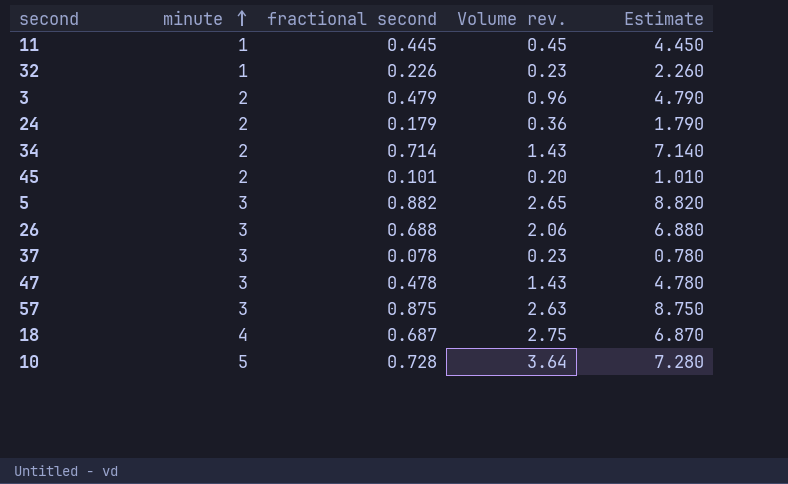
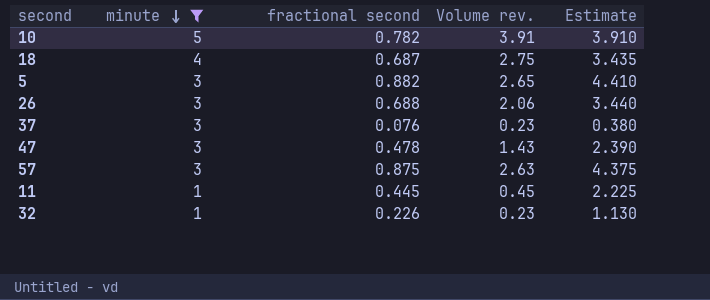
filter: none -> minute != 2
row order: minute ascending -> minute descending
column Estimate | formula: [fractional second] * 10 -> [fractional second] * 5
10 | fractional second: 0.728 -> 0.782
10 | Volume rev.: 3.64 -> 3.91
37 | fractional second: 0.078 -> 0.076

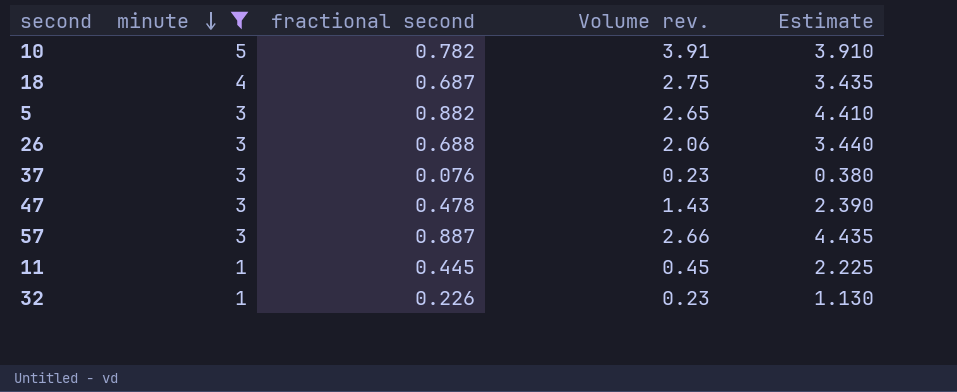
57 | fractional second: 0.875 -> 0.887
57 | Volume rev.: 2.63 -> 2.66
57 | Estimate: 4.375 -> 4.435

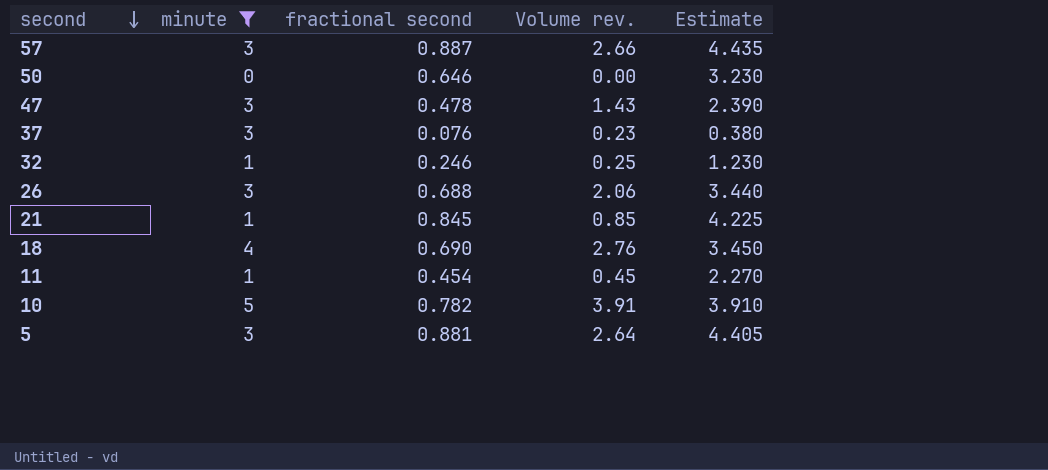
row order: minute descending -> second descending
row 50: none -> 0 | 0.646 | 0.00 | 3.230
32 | fractional second: 0.226 -> 0.246
32 | Volume rev.: 0.23 -> 0.25
32 | Estimate: 1.130 -> 1.230
row 21: none -> 1 | 0.845 | 0.85 | 4.225
18 | fractional second: 0.687 -> 0.690
18 | Volume rev.: 2.75 -> 2.76
18 | Estimate: 3.435 -> 3.450
11 | fractional second: 0.445 -> 0.454
11 | Estimate: 2.225 -> 2.270
5 | fractional second: 0.882 -> 0.881
5 | Volume rev.: 2.65 -> 2.64
5 | Estimate: 4.410 -> 4.405

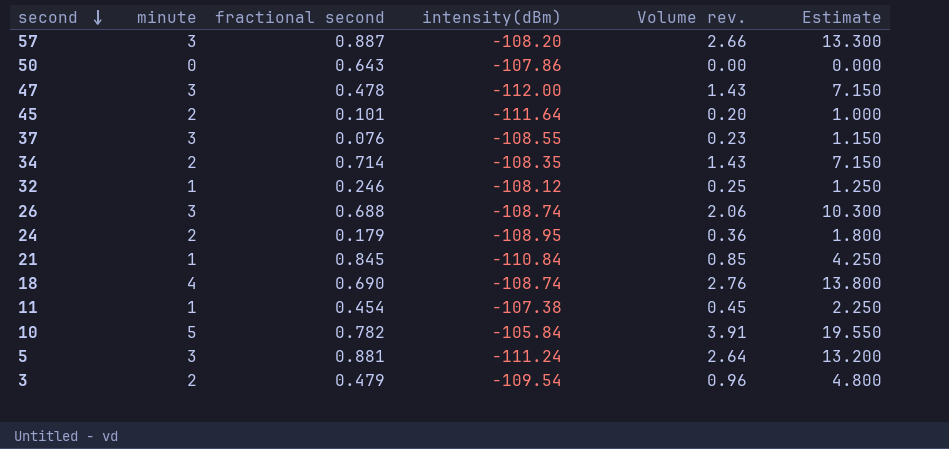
filter: minute != 2 -> none
column intensity(dBm) | position: none -> 4
column Estimate | formula: [fractional second] * 5 -> [Volume rev.] * 5
50 | fractional second: 0.646 -> 0.643

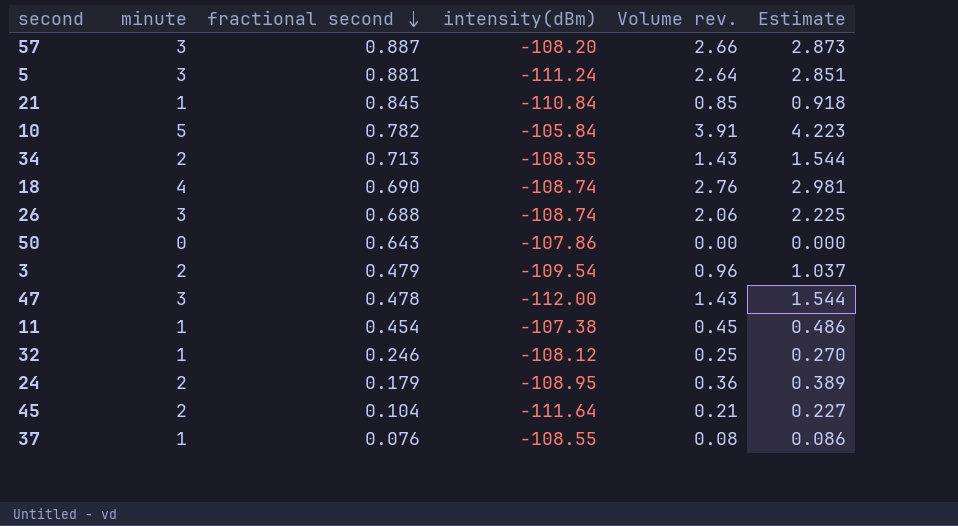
row order: second descending -> fractional second descending
column Estimate | formula: [Volume rev.] * 5 -> [Volume rev.] * 1.08
34 | fractional second: 0.714 -> 0.713
45 | fractional second: 0.101 -> 0.104
45 | Volume rev.: 0.20 -> 0.21
37 | minute: 3 -> 1
37 | Volume rev.: 0.23 -> 0.08

